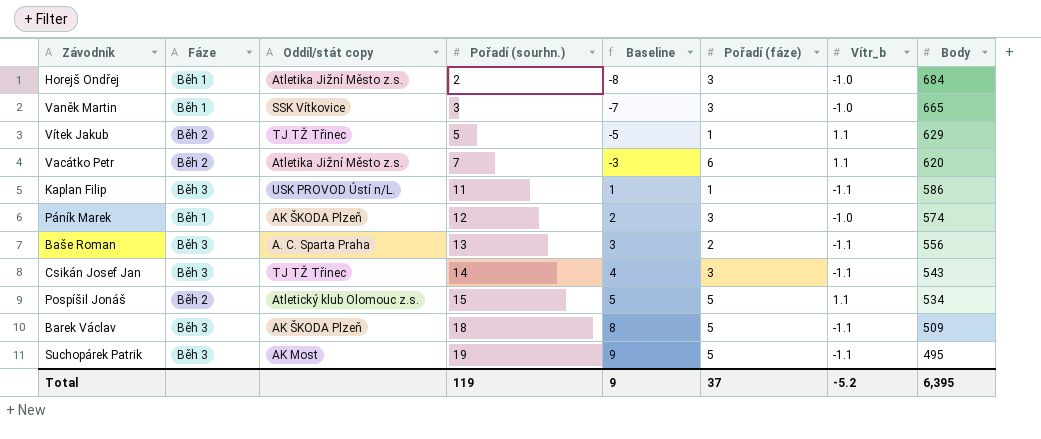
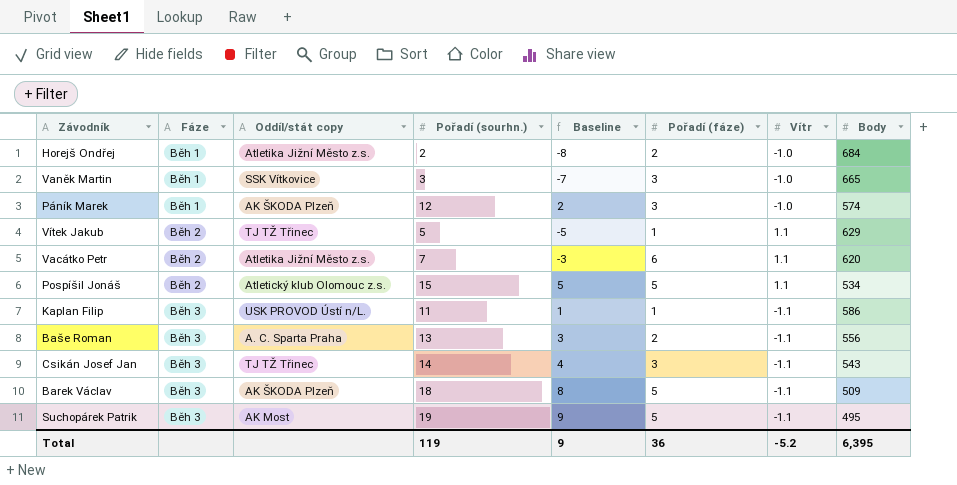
row order: Pořadí (sourhn.) ascending -> Fáze ascending
column name: Vítr_b -> Vítr
Horejš Ondřej | Pořadí (fáze): 3 -> 2
Total | Pořadí (fáze): 37 -> 36

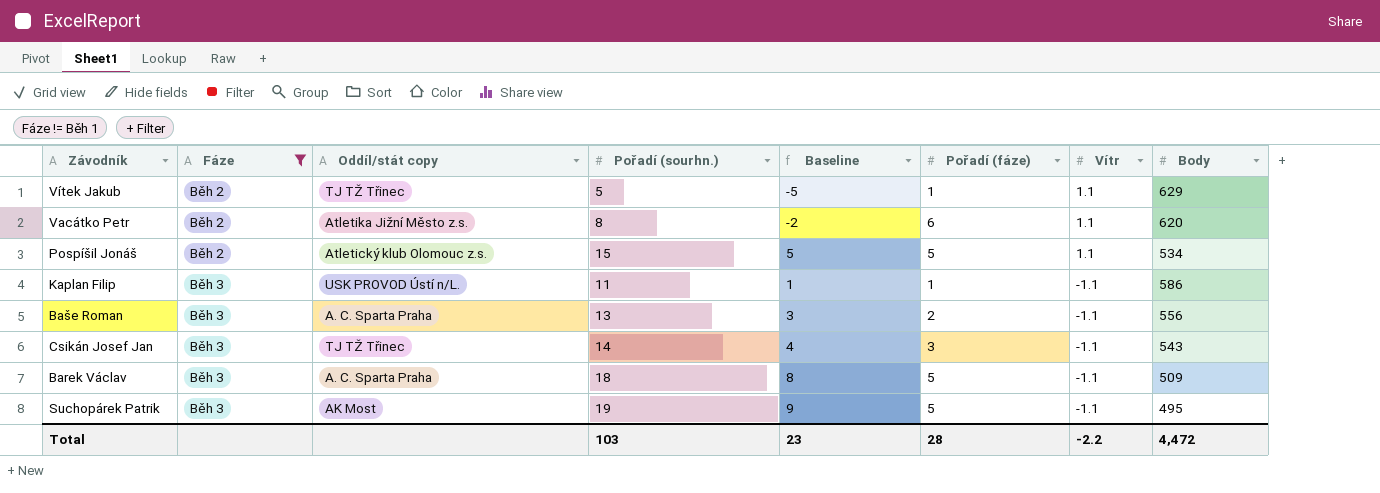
filter: none -> Fáze != Běh 1
Vacátko Petr | Pořadí (sourhn.): 7 -> 8
Vacátko Petr | Baseline: -3 -> -2
Barek Václav | Oddíl/stát copy: AK ŠKODA Plzeň -> A. C. Sparta Praha
Total | Pořadí (sourhn.): 119 -> 103
Total | Baseline: 9 -> 23
Total | Pořadí (fáze): 36 -> 28
Total | Vítr: -5.2 -> -2.2
Total | Body: 6,395 -> 4,472

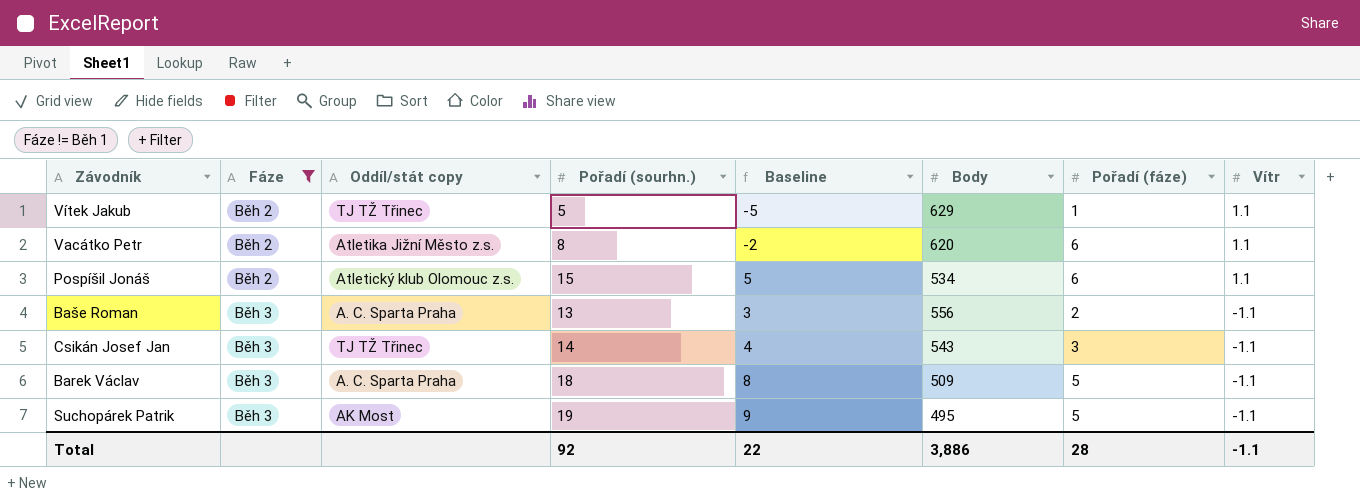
column Body | position: 8 -> 6
row Kaplan Filip: Běh 3 | USK PROVOD Ústí n/L. | 11 | 1 | 1 | -1.1 | 586 -> none
Pospíšil Jonáš | Pořadí (fáze): 5 -> 6
Total | Pořadí (sourhn.): 103 -> 92
Total | Baseline: 23 -> 22
Total | Body: 4,472 -> 3,886
Total | Vítr: -2.2 -> -1.1

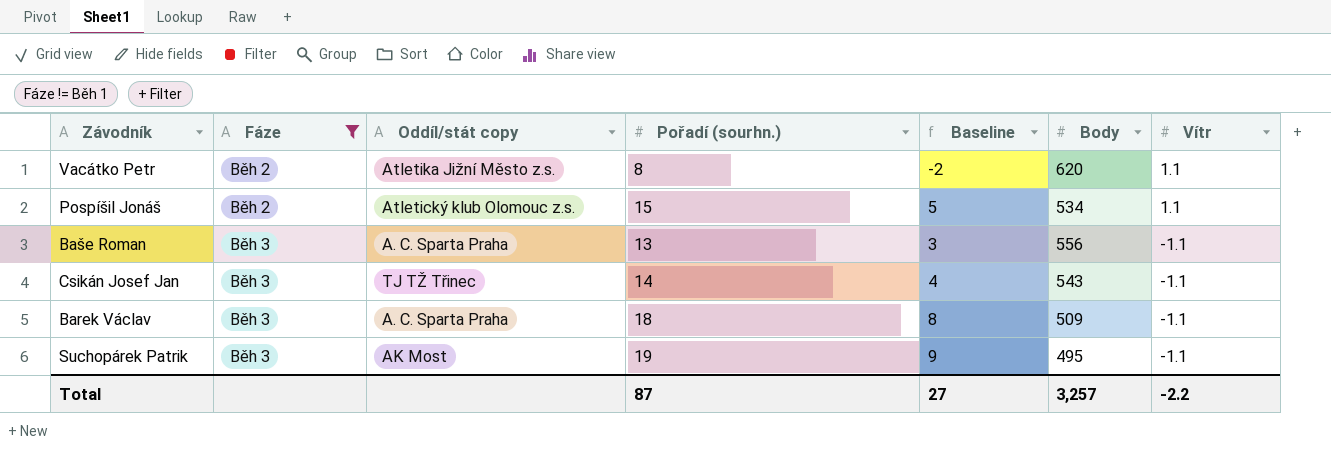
column Pořadí (fáze) | position: 7 -> none
row Vítek Jakub: Běh 2 | TJ TŽ Třinec | 5 | -5 | 629 | 1 | 1.1 -> none
Total | Pořadí (sourhn.): 92 -> 87
Total | Baseline: 22 -> 27
Total | Body: 3,886 -> 3,257
Total | Vítr: -1.1 -> -2.2

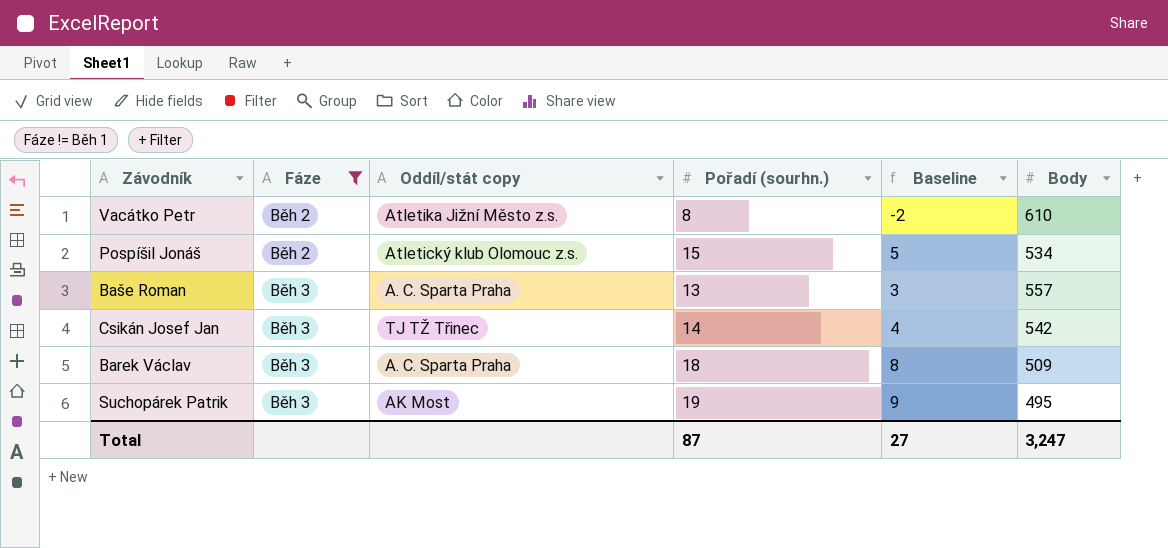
column Vítr | position: 7 -> none
Vacátko Petr | Body: 620 -> 610
Baše Roman | Body: 556 -> 557
Csikán Josef Jan | Body: 543 -> 542
Total | Body: 3,257 -> 3,247

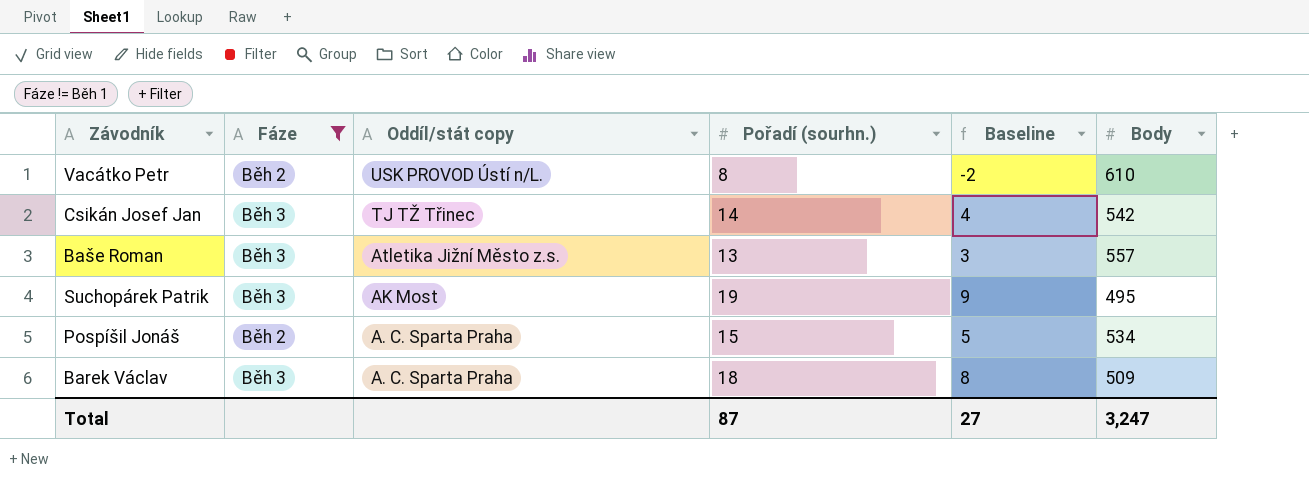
row order: Fáze ascending -> Oddíl/stát copy descending
Vacátko Petr | Oddíl/stát copy: Atletika Jižní Město z.s. -> USK PROVOD Ústí n/L.
Baše Roman | Oddíl/stát copy: A. C. Sparta Praha -> Atletika Jižní Město z.s.
Pospíšil Jonáš | Oddíl/stát copy: Atletický klub Olomouc z.s. -> A. C. Sparta Praha

